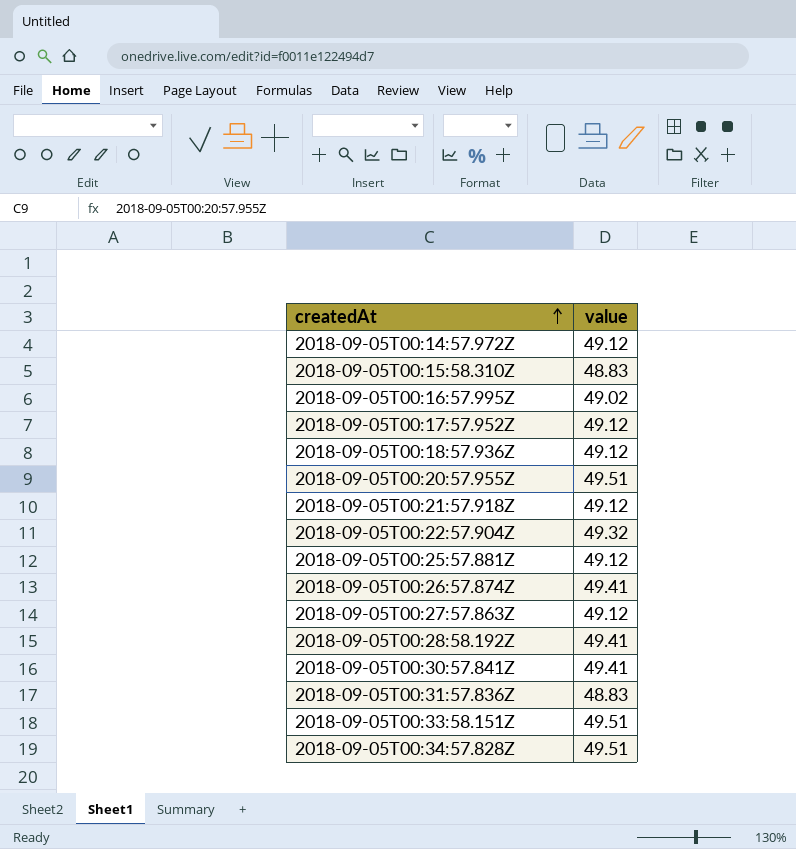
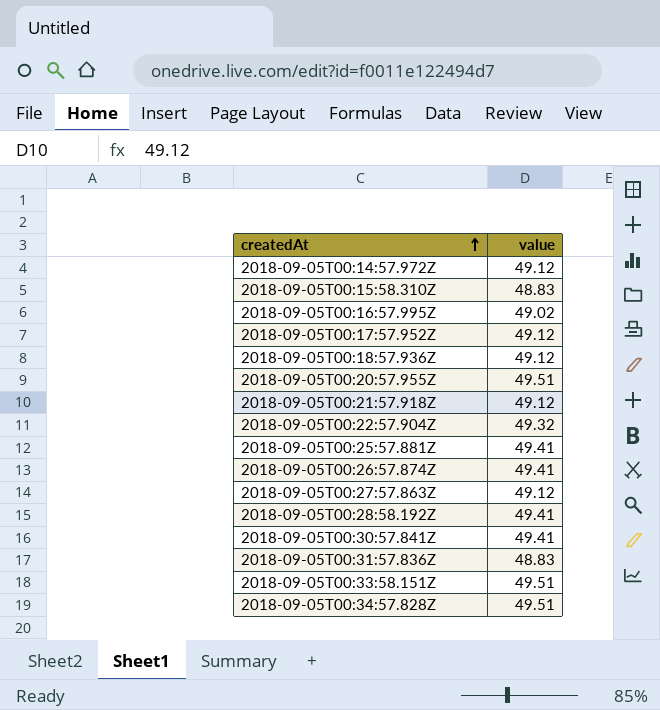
2018-09-05T00:25:57.881Z | value: 49.12 -> 49.41

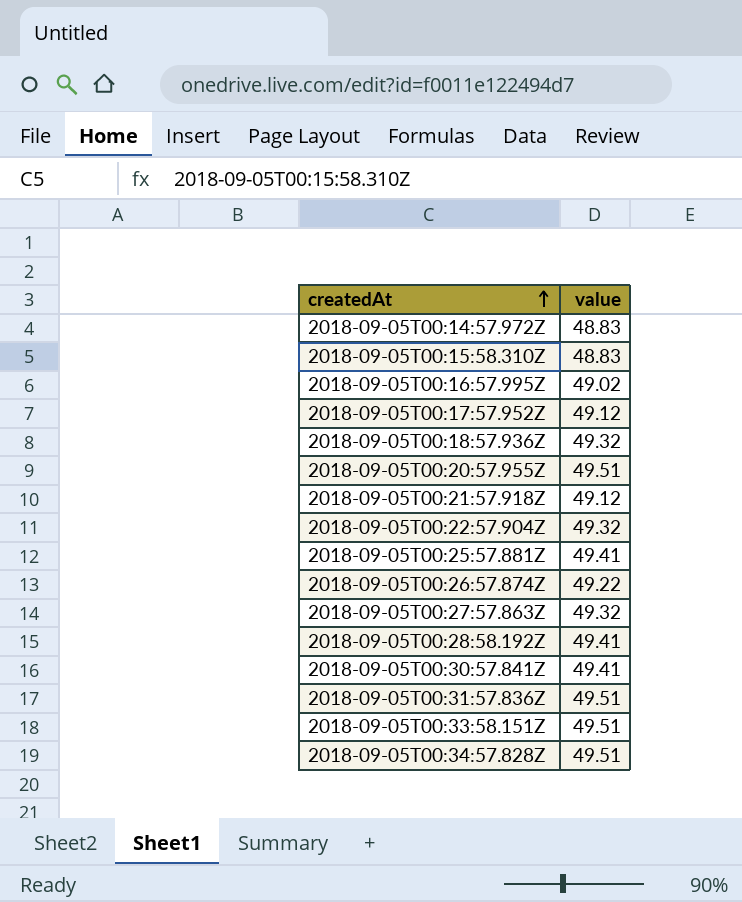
2018-09-05T00:14:57.972Z | value: 49.12 -> 48.83
2018-09-05T00:18:57.936Z | value: 49.12 -> 49.32
2018-09-05T00:26:57.874Z | value: 49.41 -> 49.22
2018-09-05T00:27:57.863Z | value: 49.12 -> 49.32
2018-09-05T00:31:57.836Z | value: 48.83 -> 49.51

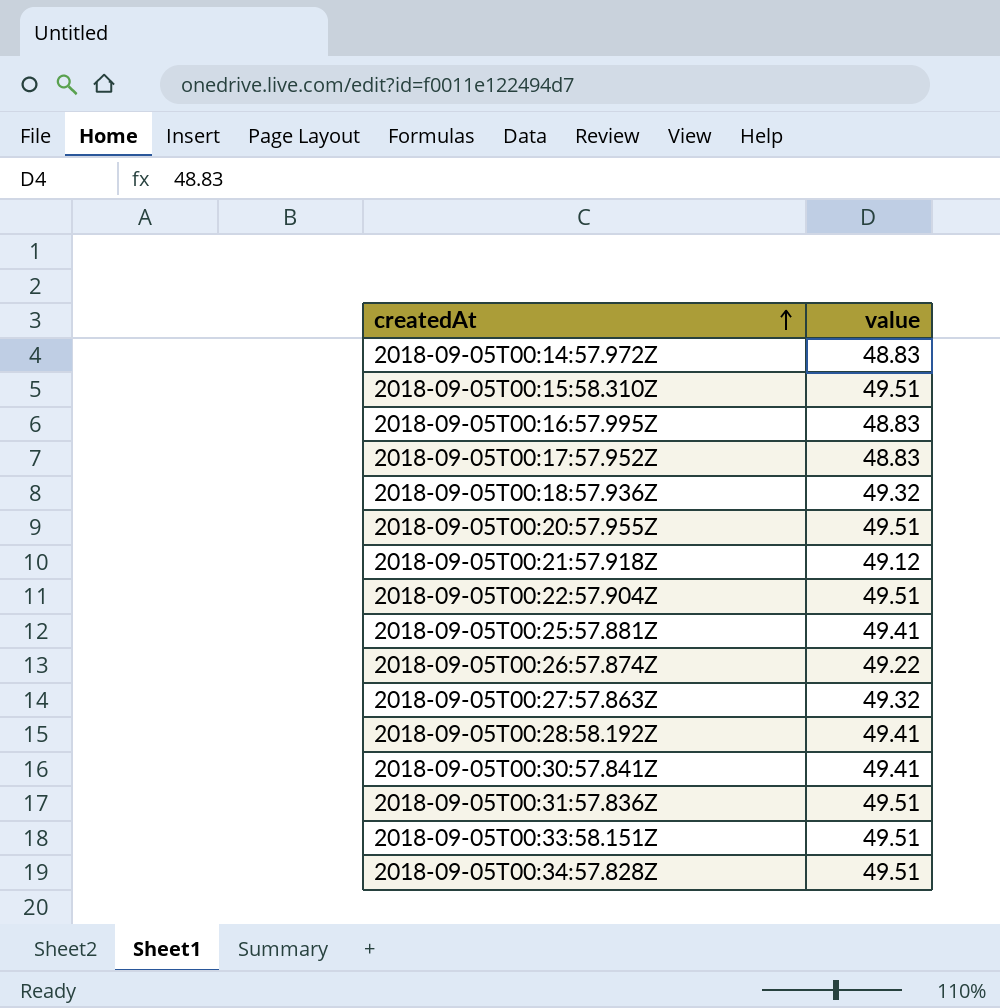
2018-09-05T00:15:58.310Z | value: 48.83 -> 49.51
2018-09-05T00:16:57.995Z | value: 49.02 -> 48.83
2018-09-05T00:17:57.952Z | value: 49.12 -> 48.83
2018-09-05T00:22:57.904Z | value: 49.32 -> 49.51

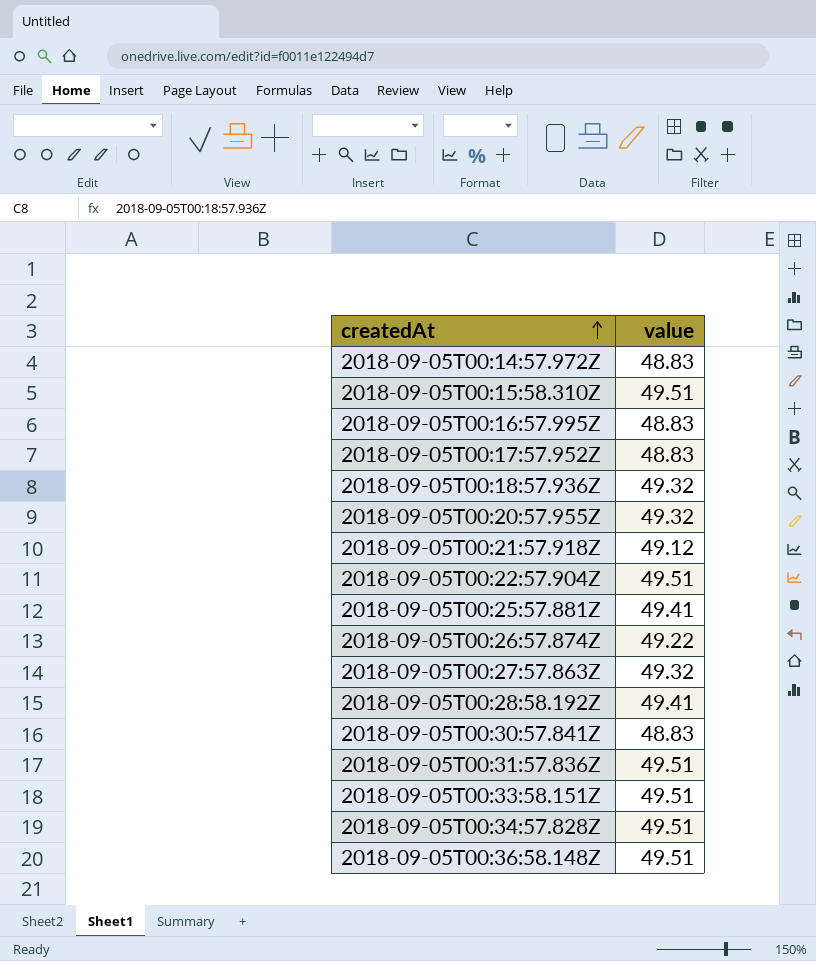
2018-09-05T00:20:57.955Z | value: 49.51 -> 49.32
2018-09-05T00:30:57.841Z | value: 49.41 -> 48.83
row 2018-09-05T00:36:58.148Z: none -> 49.51

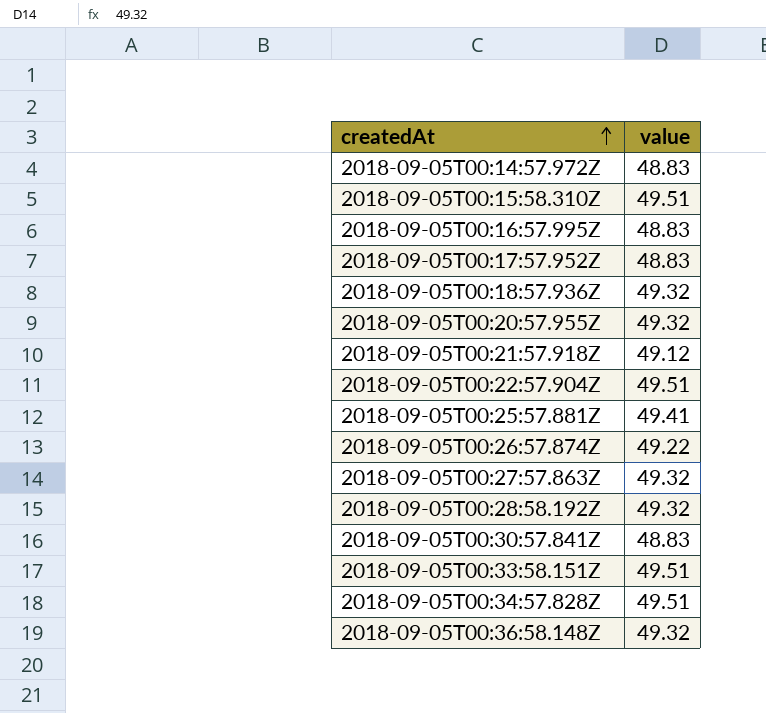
row 2018-09-05T00:31:57.836Z: 49.51 -> none
2018-09-05T00:28:58.192Z | value: 49.41 -> 49.32
2018-09-05T00:36:58.148Z | value: 49.51 -> 49.32

